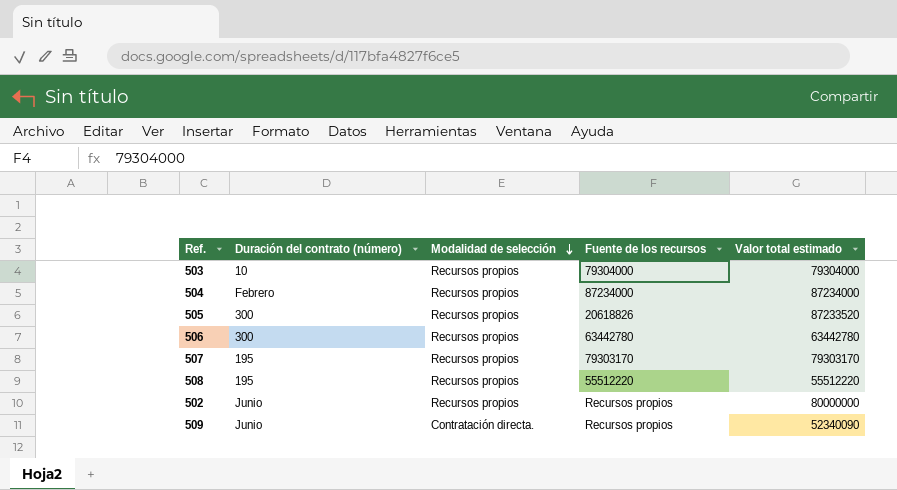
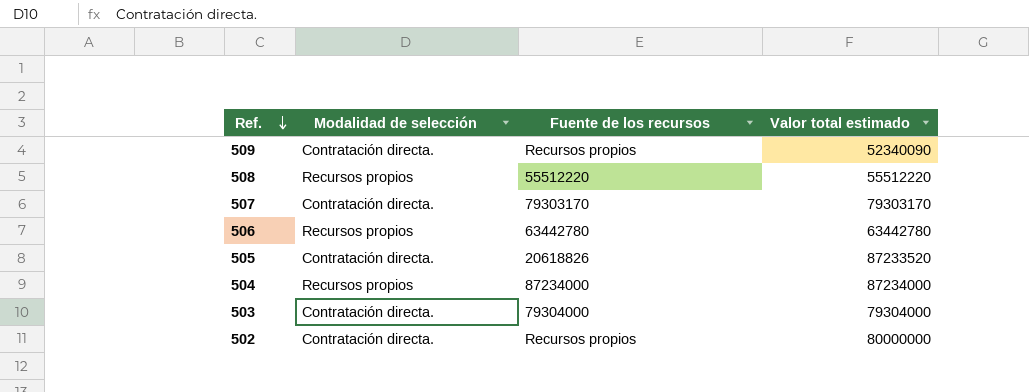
row order: Modalidad de selección descending -> Ref. descending
column Duración del contrato (número) | position: 2 -> none
507 | Modalidad de selección: Recursos propios -> Contratación directa.
505 | Modalidad de selección: Recursos propios -> Contratación directa.
503 | Modalidad de selección: Recursos propios -> Contratación directa.
502 | Modalidad de selección: Recursos propios -> Contratación directa.

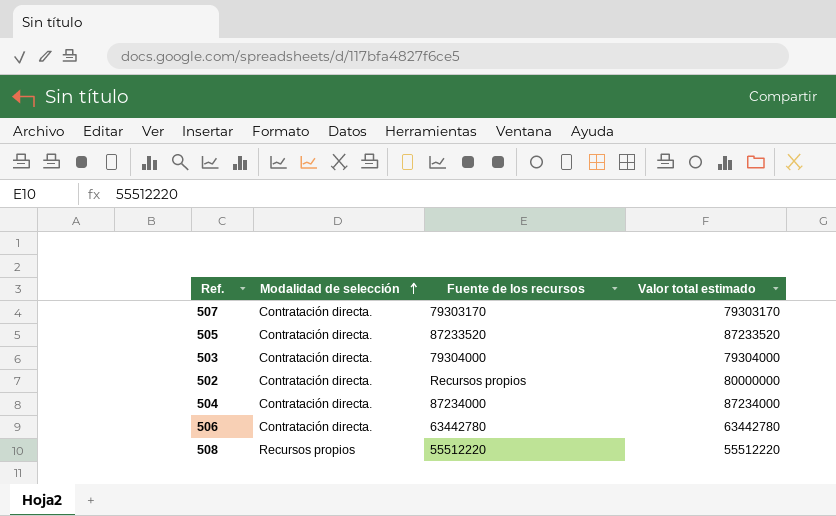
row order: Ref. descending -> Modalidad de selección ascending
row 509: Contratación directa. | Recursos propios | 52340090 -> none
505 | Fuente de los recursos: 20618826 -> 87233520
504 | Modalidad de selección: Recursos propios -> Contratación directa.
506 | Modalidad de selección: Recursos propios -> Contratación directa.

